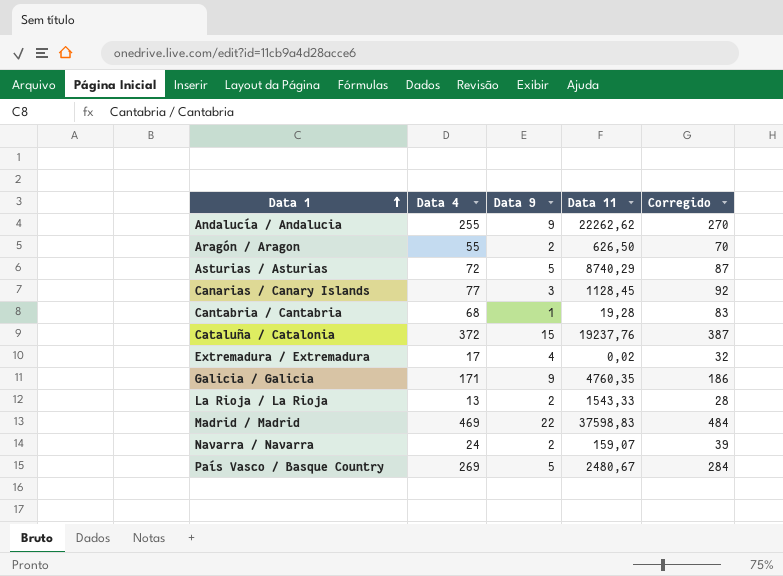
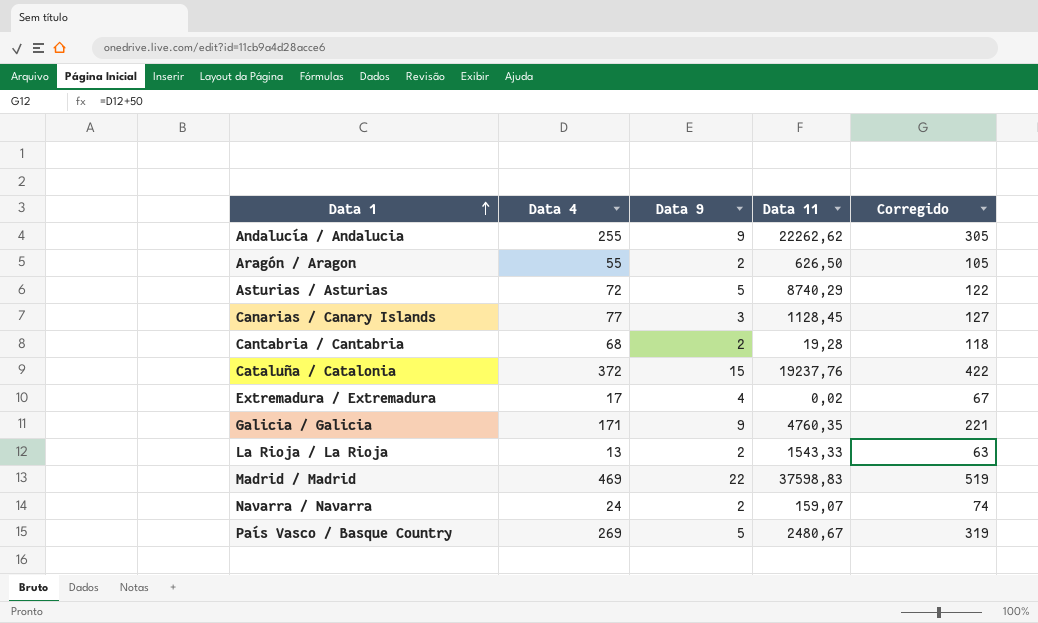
column Corregido | formula: [Data 4] + 15 -> [Data 4] + 50
Cantabria / Cantabria | Data 9: 1 -> 2

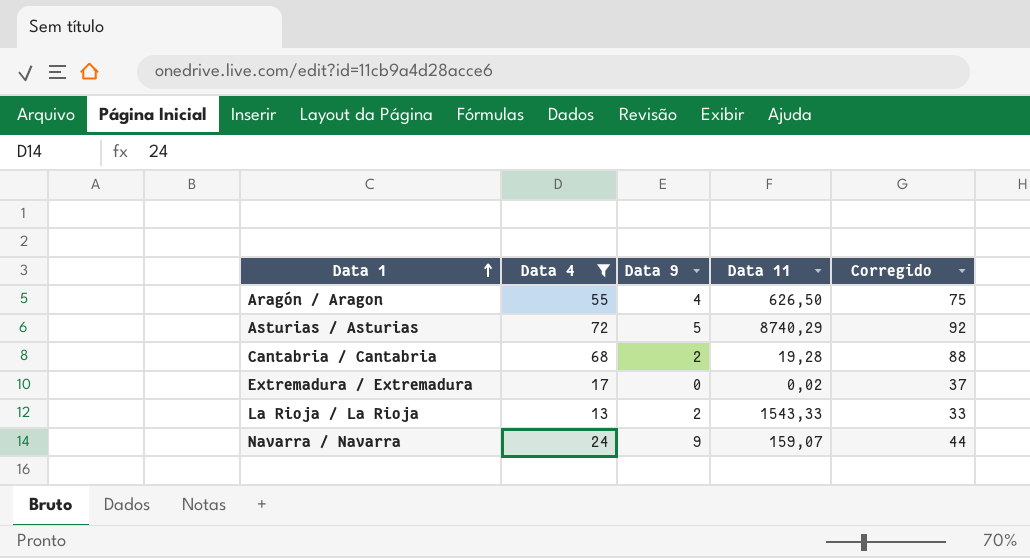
filter: none -> Data 4 <= 72
column Corregido | formula: [Data 4] + 50 -> [Data 4] + 20
Aragón / Aragon | Data 9: 2 -> 4
Extremadura / Extremadura | Data 9: 4 -> 0
Navarra / Navarra | Data 9: 2 -> 9

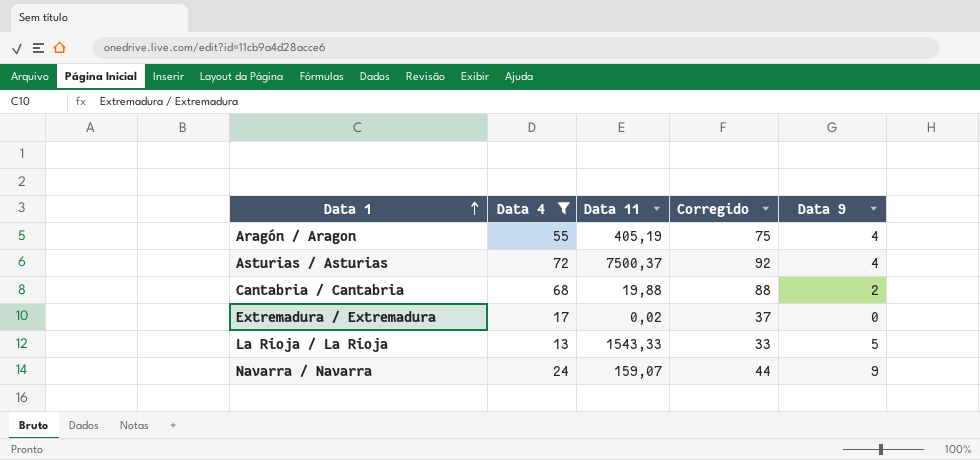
column Data 9 | position: 3 -> 5
Aragón / Aragon | Data 11: 626,50 -> 405,19
Asturias / Asturias | Data 11: 8740,29 -> 7500,37
Asturias / Asturias | Data 9: 5 -> 4
Cantabria / Cantabria | Data 11: 19,28 -> 19,88
La Rioja / La Rioja | Data 9: 2 -> 5

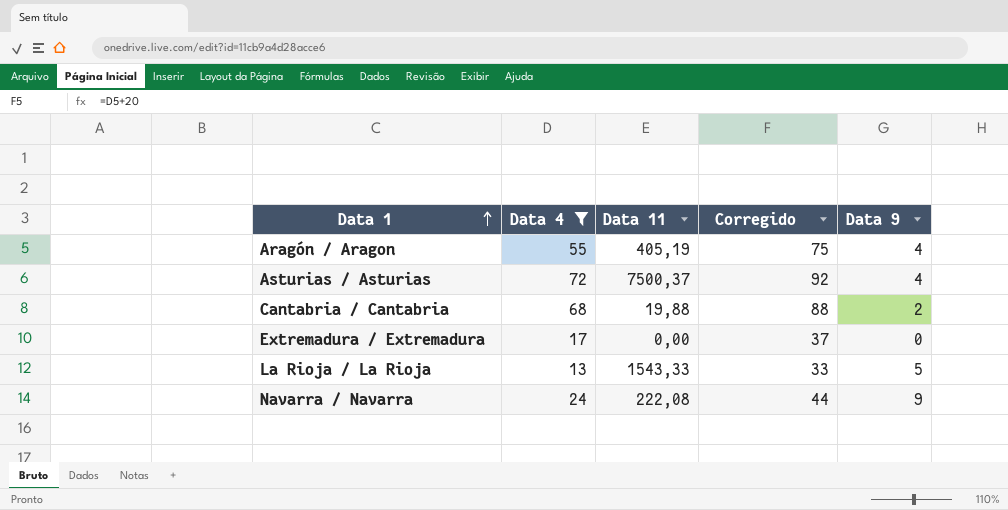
Extremadura / Extremadura | Data 11: 0,02 -> 0,00
Navarra / Navarra | Data 11: 159,07 -> 222,08

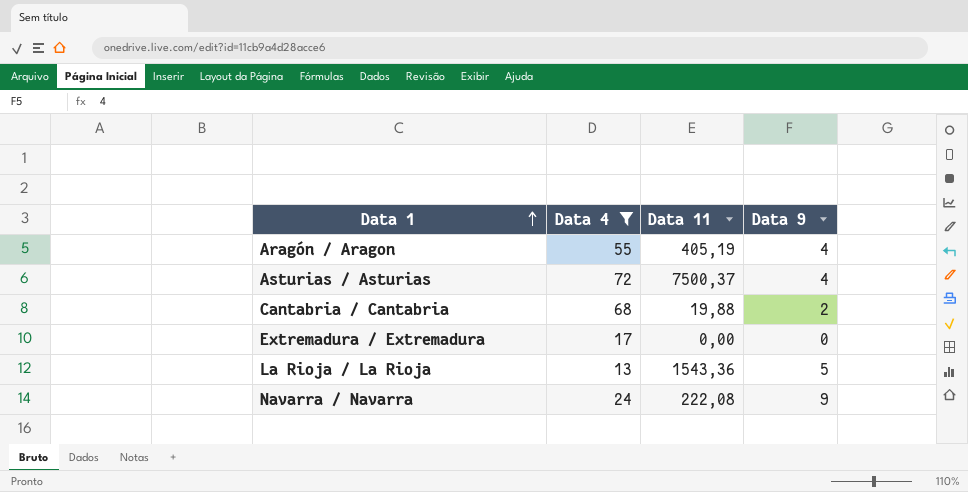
column Corregido | formula: [Data 4] + 20 -> none
La Rioja / La Rioja | Data 11: 1543,33 -> 1543,36

